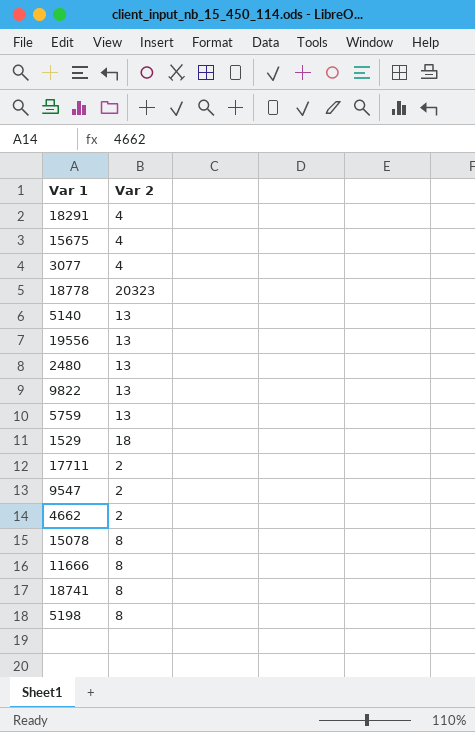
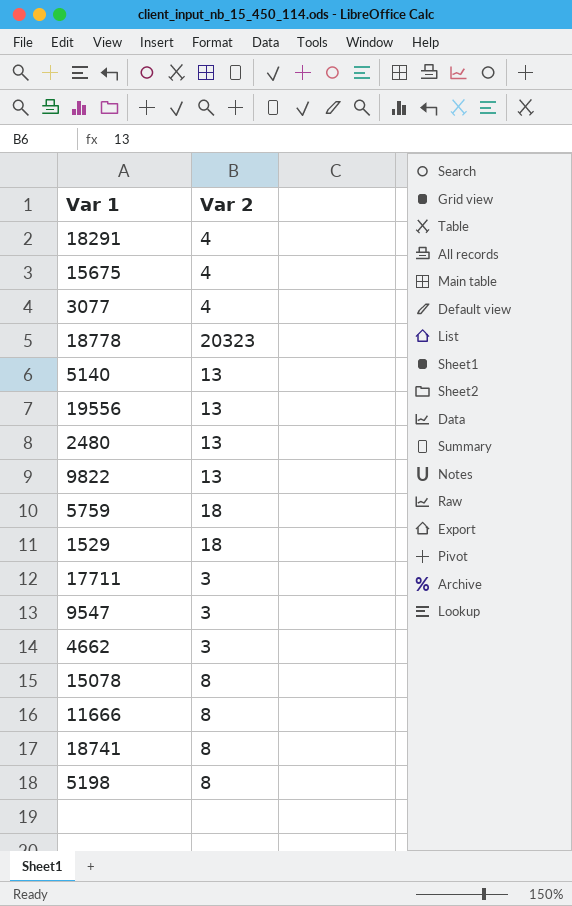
5759 | Var 2: 13 -> 18
17711 | Var 2: 2 -> 3
9547 | Var 2: 2 -> 3
4662 | Var 2: 2 -> 3

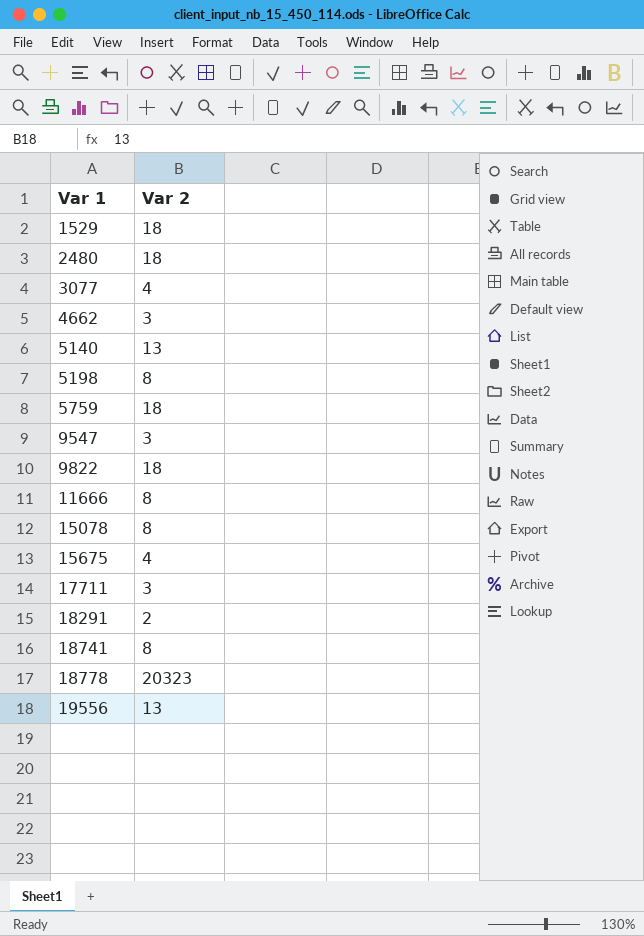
row order: none -> Var 1 ascending
2480 | Var 2: 13 -> 18
9822 | Var 2: 13 -> 18
18291 | Var 2: 4 -> 2

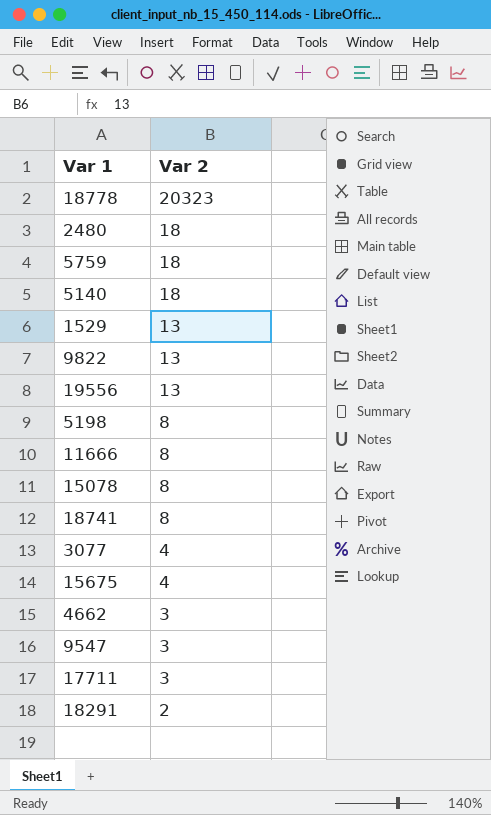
row order: Var 1 ascending -> Var 2 descending
5140 | Var 2: 13 -> 18
1529 | Var 2: 18 -> 13
9822 | Var 2: 18 -> 13

